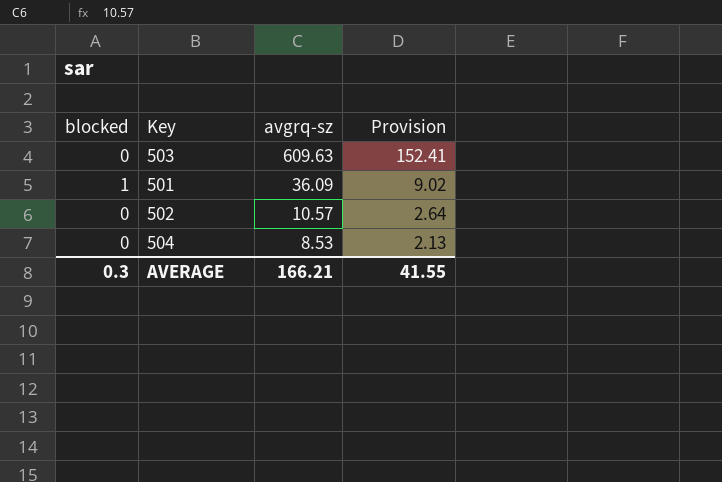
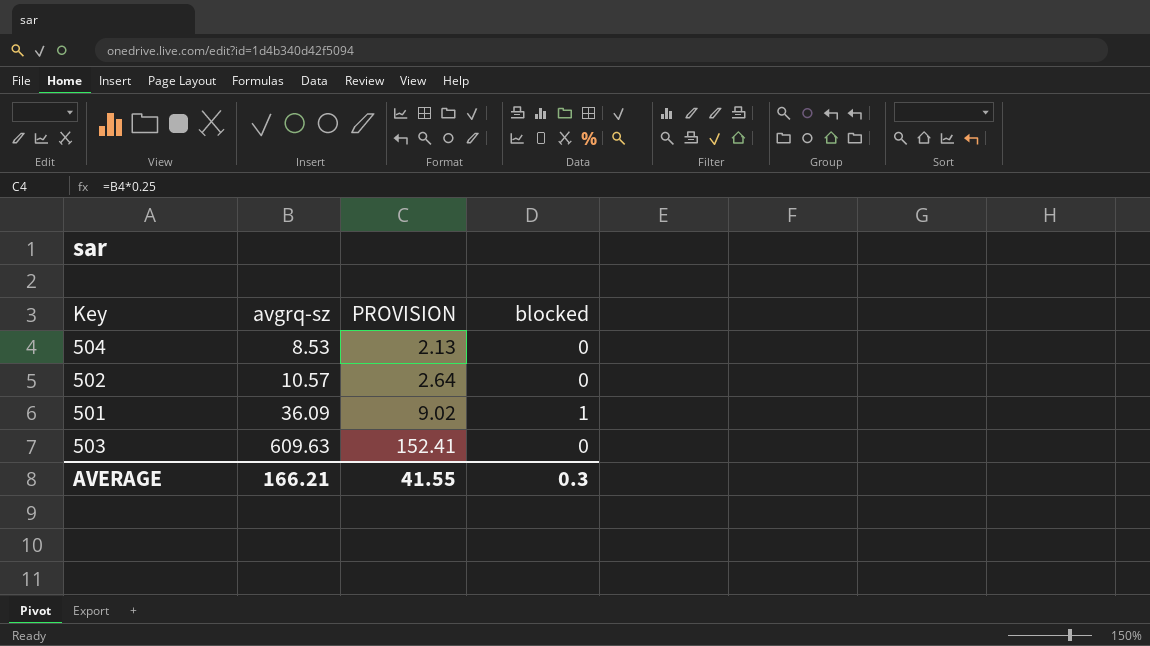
row order: avgrq-sz descending -> avgrq-sz ascending
column name: Provision -> PROVISION
column blocked | position: 1 -> 4

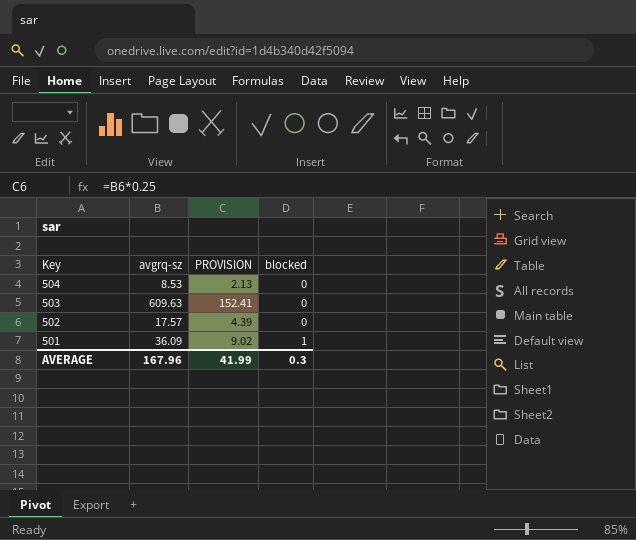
row order: avgrq-sz ascending -> Key descending
502 | avgrq-sz: 10.57 -> 17.57
502 | PROVISION: 2.64 -> 4.39
AVERAGE | avgrq-sz: 166.21 -> 167.96
AVERAGE | PROVISION: 41.55 -> 41.99

